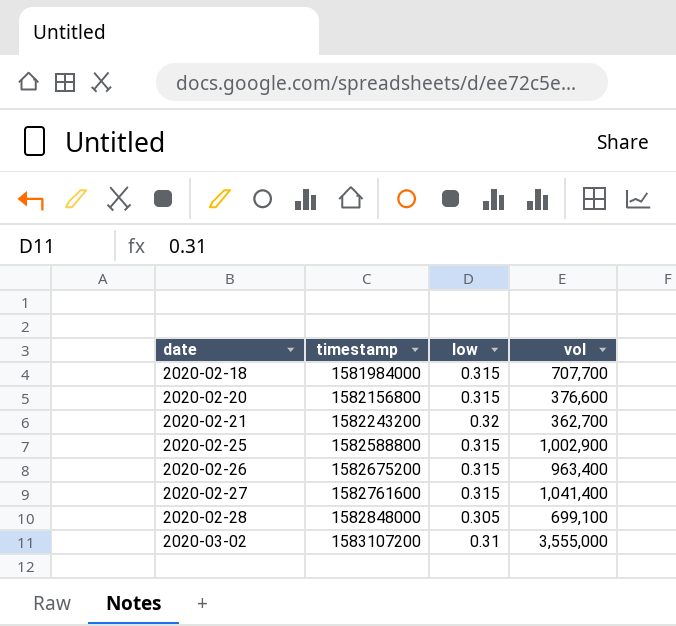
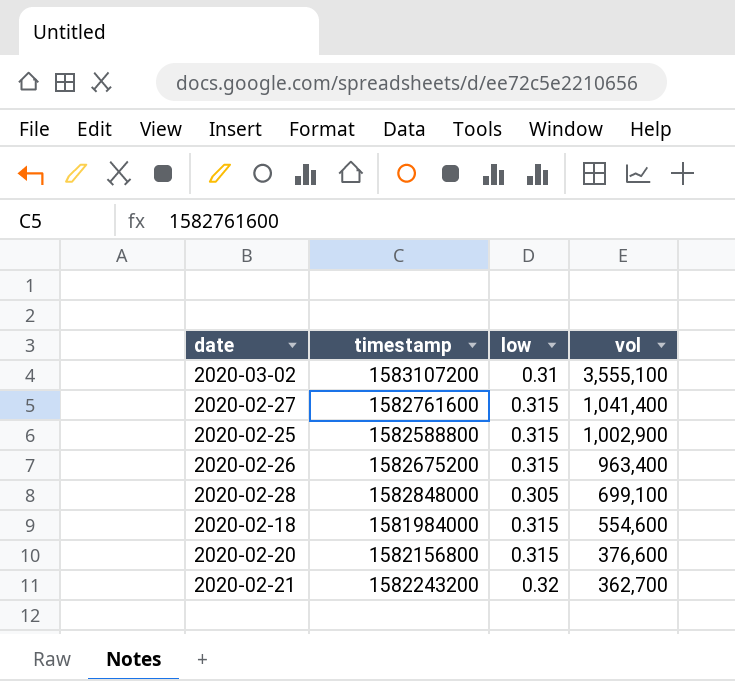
row order: date ascending -> vol descending
2020-03-02 | vol: 3,555,000 -> 3,555,100
2020-02-18 | vol: 707,700 -> 554,600

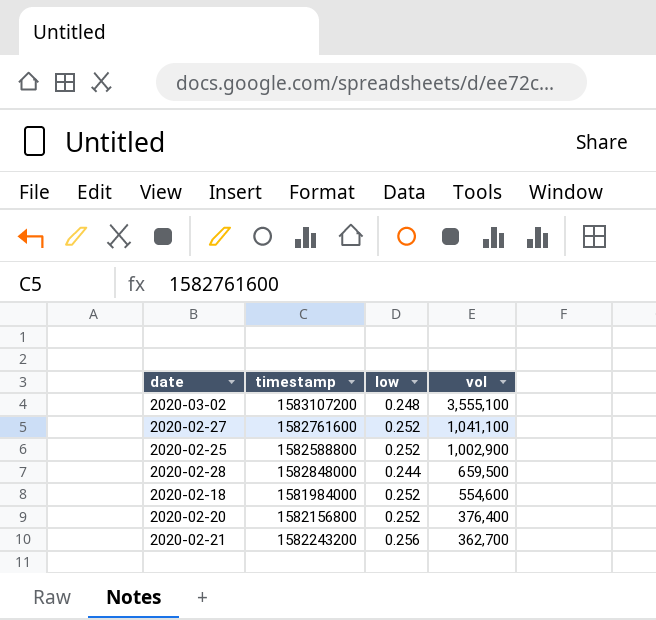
row 2020-02-26: 1582675200 | 0.315 | 963,400 -> none
2020-03-02 | low: 0.31 -> 0.248
2020-02-27 | low: 0.315 -> 0.252
2020-02-27 | vol: 1,041,400 -> 1,041,100
2020-02-25 | low: 0.315 -> 0.252
2020-02-28 | low: 0.305 -> 0.244
2020-02-28 | vol: 699,100 -> 659,500
2020-02-18 | low: 0.315 -> 0.252
2020-02-20 | low: 0.315 -> 0.252
2020-02-20 | vol: 376,600 -> 376,400
2020-02-21 | low: 0.32 -> 0.256

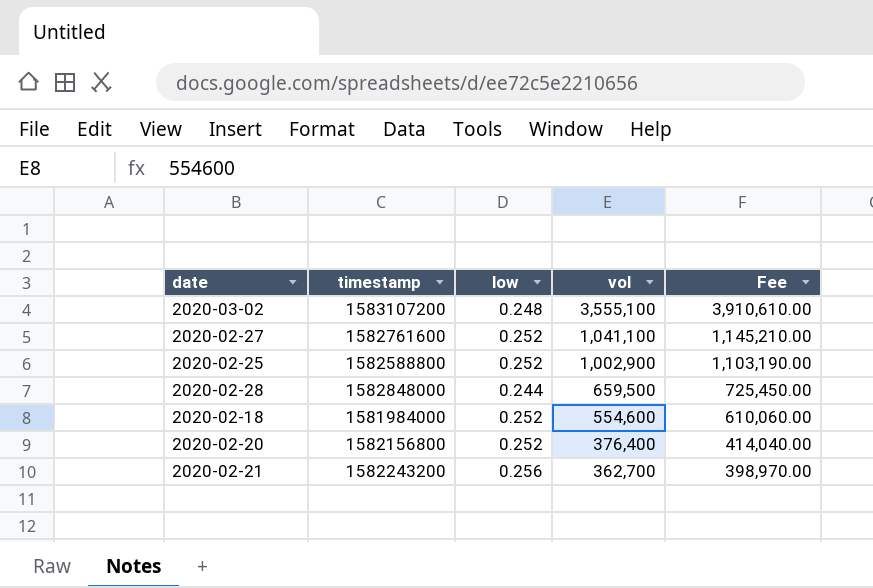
column Fee | formula: none -> [vol] * 1.1

